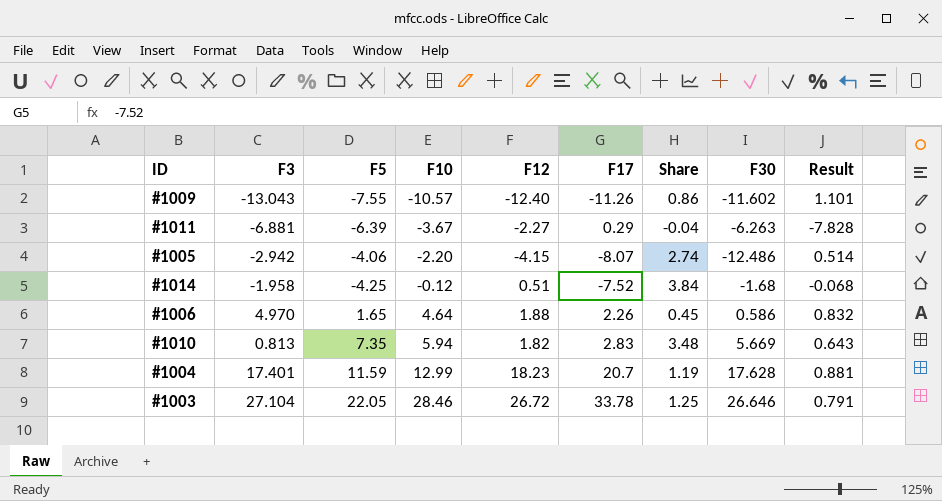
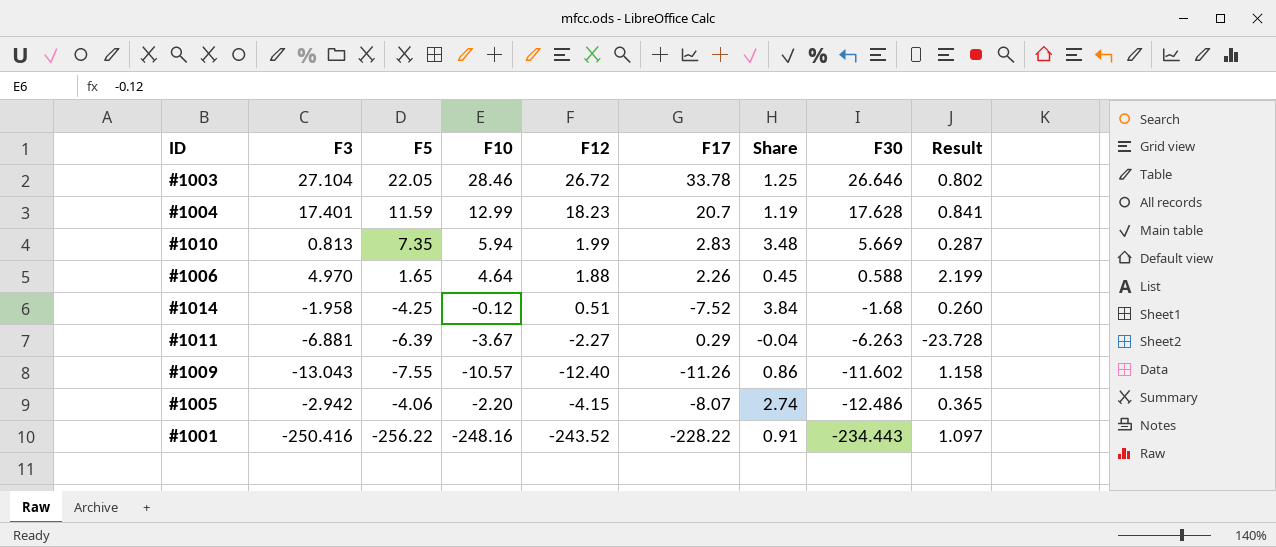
row order: F10 ascending -> F30 descending
column Result | formula: [F12] / [F17] -> [F3] / [F17]
#1010 | F12: 1.82 -> 1.99
#1006 | F30: 0.586 -> 0.588
row #1001: none -> -250.416 | -256.22 | -248.16 | -243.52 | -228.22 | 0.91 | -234.443 | 1.097

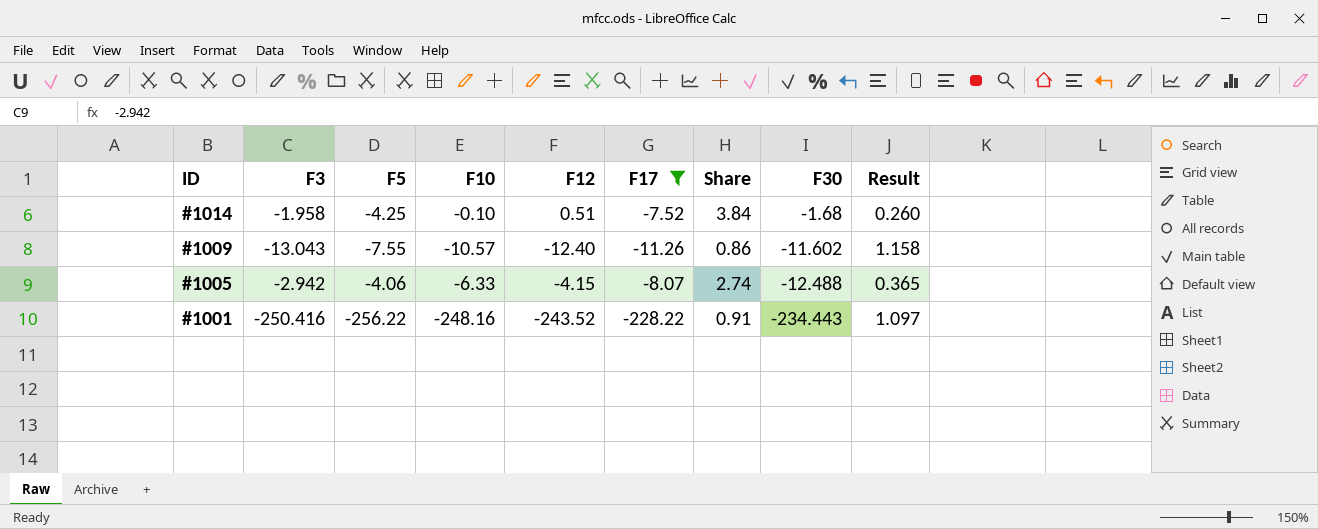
filter: none -> F17 <= -7.52
#1014 | F10: -0.12 -> -0.10
#1005 | F10: -2.20 -> -6.33
#1005 | F30: -12.486 -> -12.488

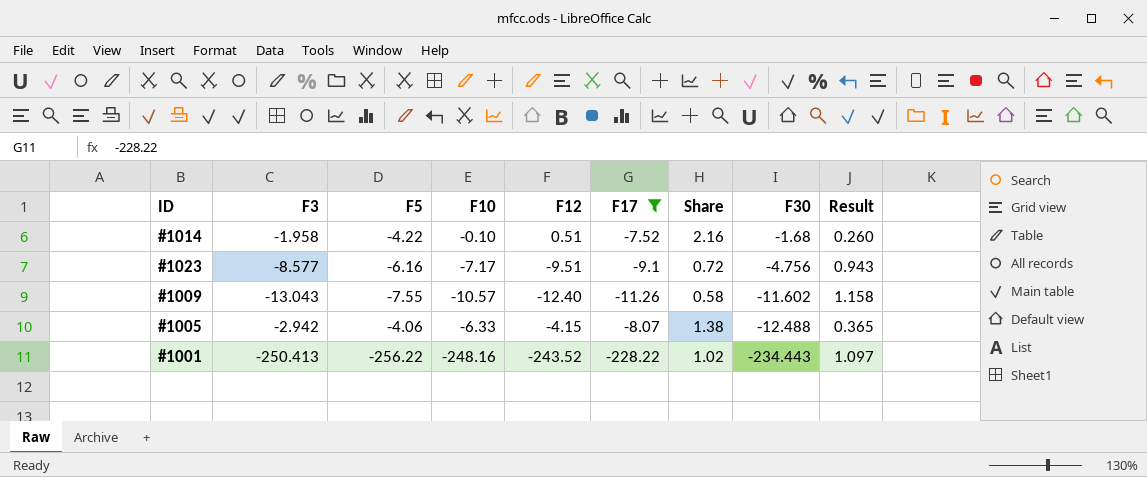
column Share | formula: [F17] / [F3] -> [F5] / [F3]
#1014 | F5: -4.25 -> -4.22
row #1023: none -> -8.577 | -6.16 | -7.17 | -9.51 | -9.1 | 0.72 | -4.756 | 0.943
#1001 | F3: -250.416 -> -250.413

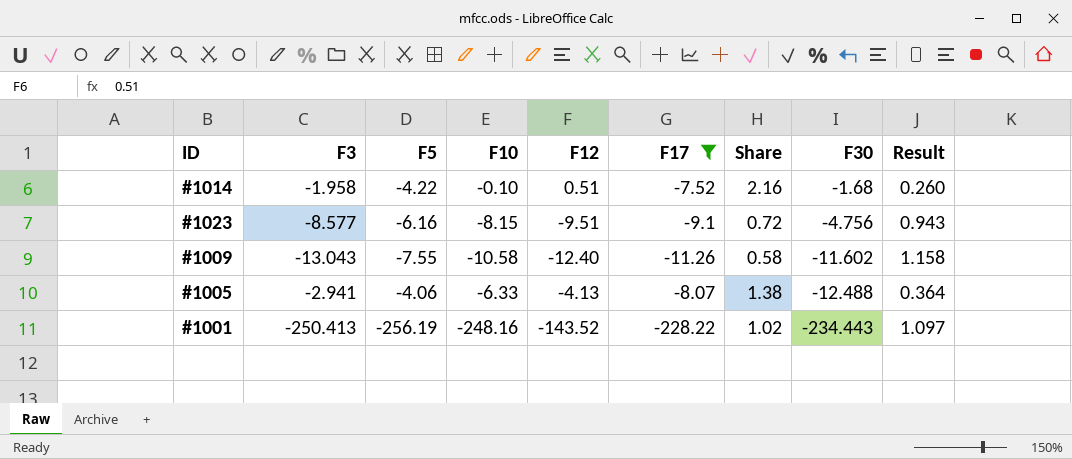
#1023 | F10: -7.17 -> -8.15
#1009 | F10: -10.57 -> -10.58
#1005 | F3: -2.942 -> -2.941
#1005 | F12: -4.15 -> -4.13
#1005 | Result: 0.365 -> 0.364
#1001 | F5: -256.22 -> -256.19
#1001 | F12: -243.52 -> -143.52

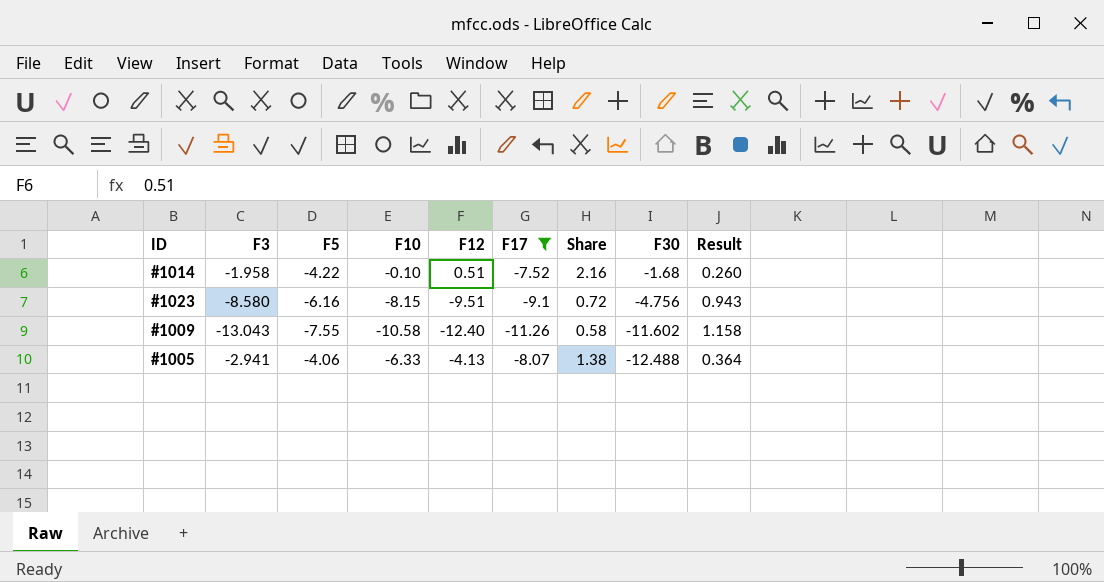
row #1001: -250.413 | -256.19 | -248.16 | -143.52 | -228.22 | 1.02 | -234.443 | 1.097 -> none
#1023 | F3: -8.577 -> -8.580

